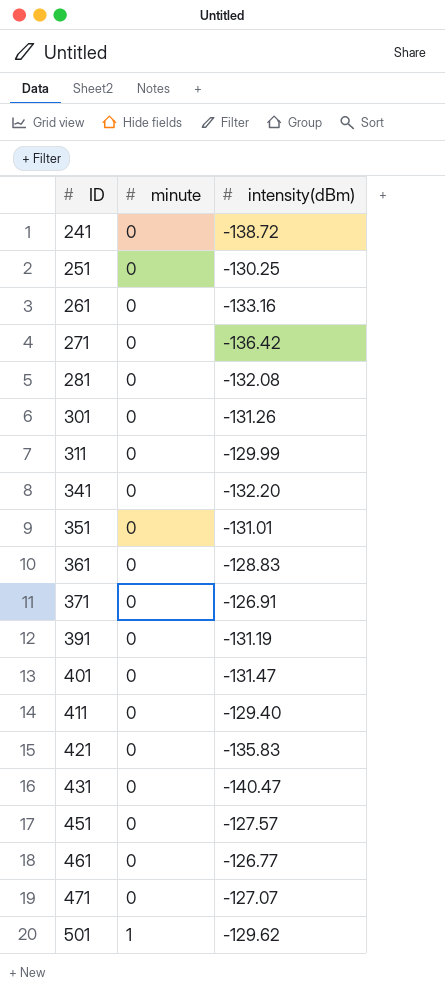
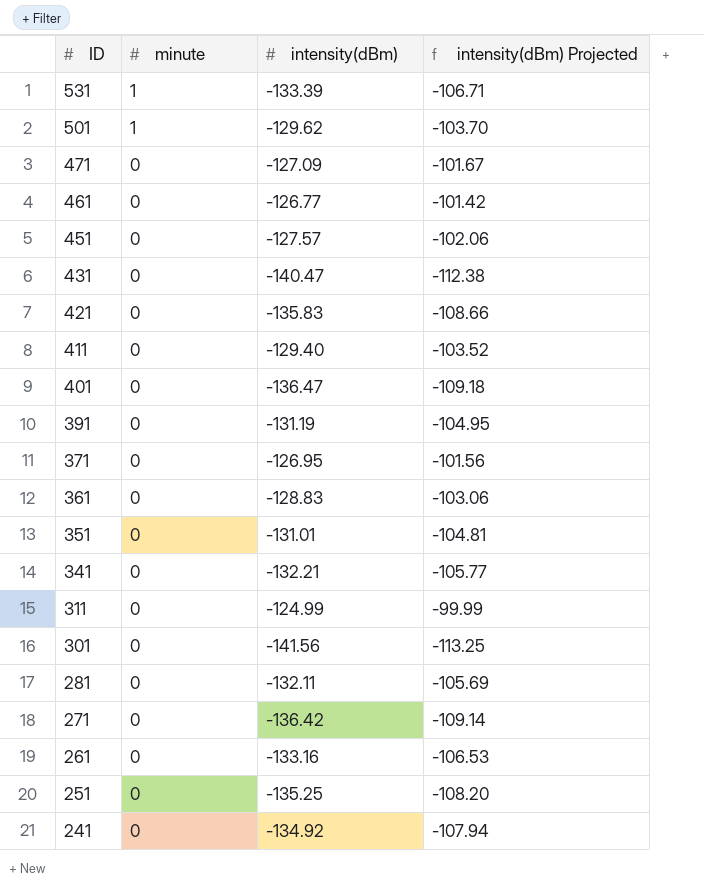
row order: ID ascending -> ID descending
column intensity(dBm) Projected | formula: none -> [intensity(dBm)] * 0.8
row 531: none -> 1 | -133.39 | -106.71
471 | intensity(dBm): -127.07 -> -127.09
401 | intensity(dBm): -131.47 -> -136.47
371 | intensity(dBm): -126.91 -> -126.95
341 | intensity(dBm): -132.20 -> -132.21
311 | intensity(dBm): -129.99 -> -124.99
301 | intensity(dBm): -131.26 -> -141.56
281 | intensity(dBm): -132.08 -> -132.11
251 | intensity(dBm): -130.25 -> -135.25
241 | intensity(dBm): -138.72 -> -134.92

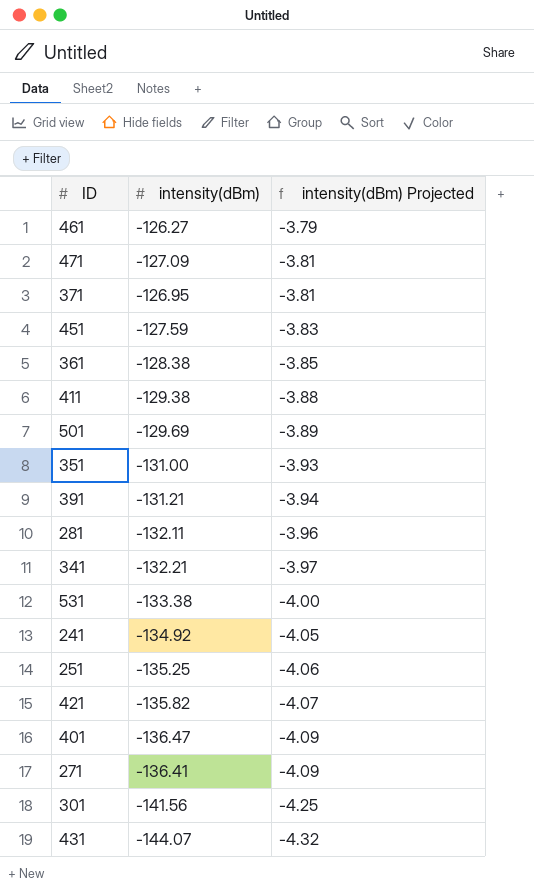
row order: ID descending -> intensity(dBm) Projected descending
column minute | position: 2 -> none
column intensity(dBm) Projected | formula: [intensity(dBm)] * 0.8 -> [intensity(dBm)] * 0.03
row 311: 0 | -124.99 | -99.99 -> none
row 261: 0 | -133.16 | -106.53 -> none
461 | intensity(dBm): -126.77 -> -126.27
451 | intensity(dBm): -127.57 -> -127.59
361 | intensity(dBm): -128.83 -> -128.38
411 | intensity(dBm): -129.40 -> -129.38
501 | intensity(dBm): -129.62 -> -129.69
351 | intensity(dBm): -131.01 -> -131.00
391 | intensity(dBm): -131.19 -> -131.21
531 | intensity(dBm): -133.39 -> -133.38
421 | intensity(dBm): -135.83 -> -135.82
271 | intensity(dBm): -136.42 -> -136.41
431 | intensity(dBm): -140.47 -> -144.07

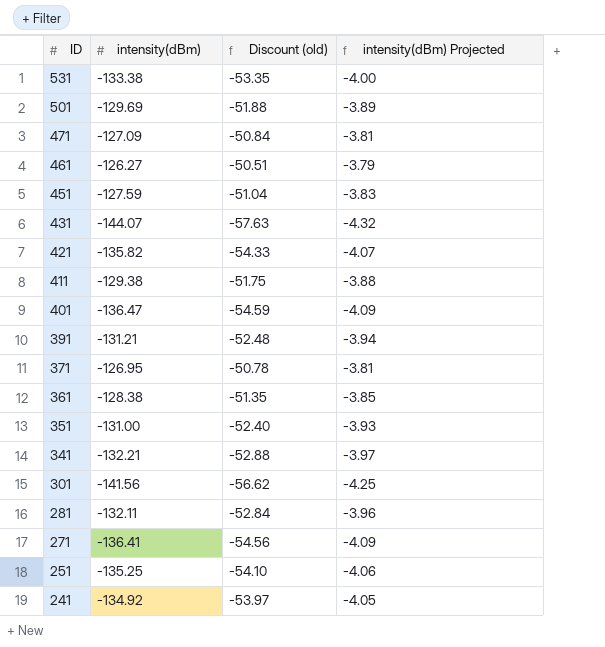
row order: intensity(dBm) Projected descending -> ID descending
column Discount (old) | formula: none -> [intensity(dBm)] * 0.4

